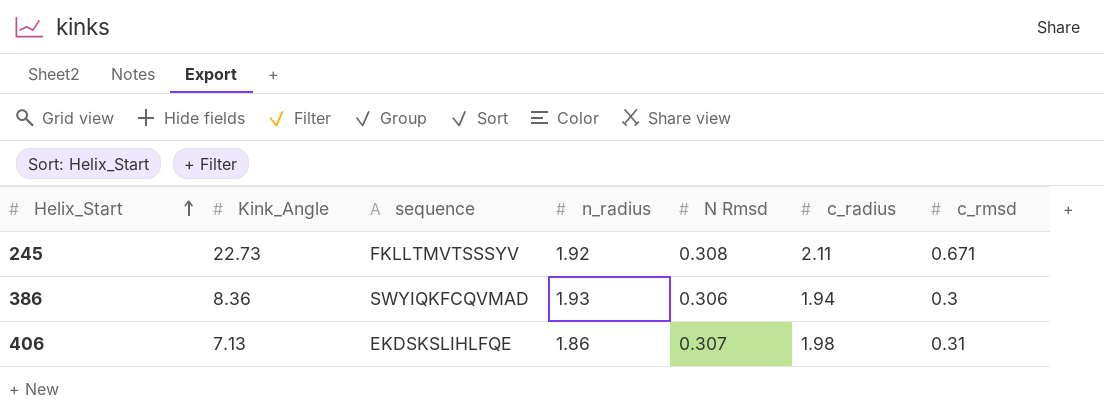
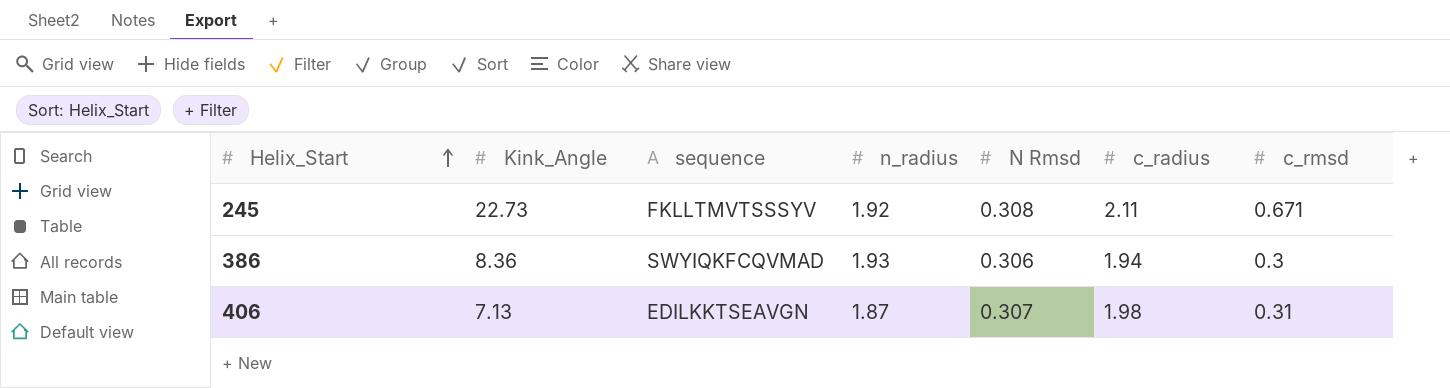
406 | sequence: EKDSKSLIHLFQE -> EDILKKTSEAVGN
406 | n_radius: 1.86 -> 1.87

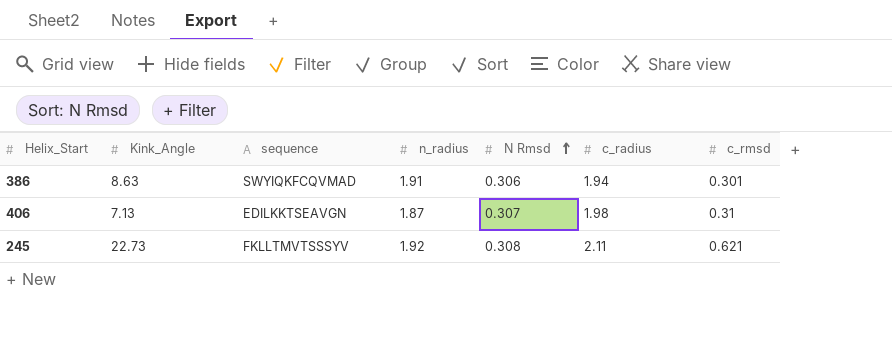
row order: Helix_Start ascending -> N Rmsd ascending
386 | Kink_Angle: 8.36 -> 8.63
386 | n_radius: 1.93 -> 1.91
386 | c_rmsd: 0.3 -> 0.301
245 | c_rmsd: 0.671 -> 0.621

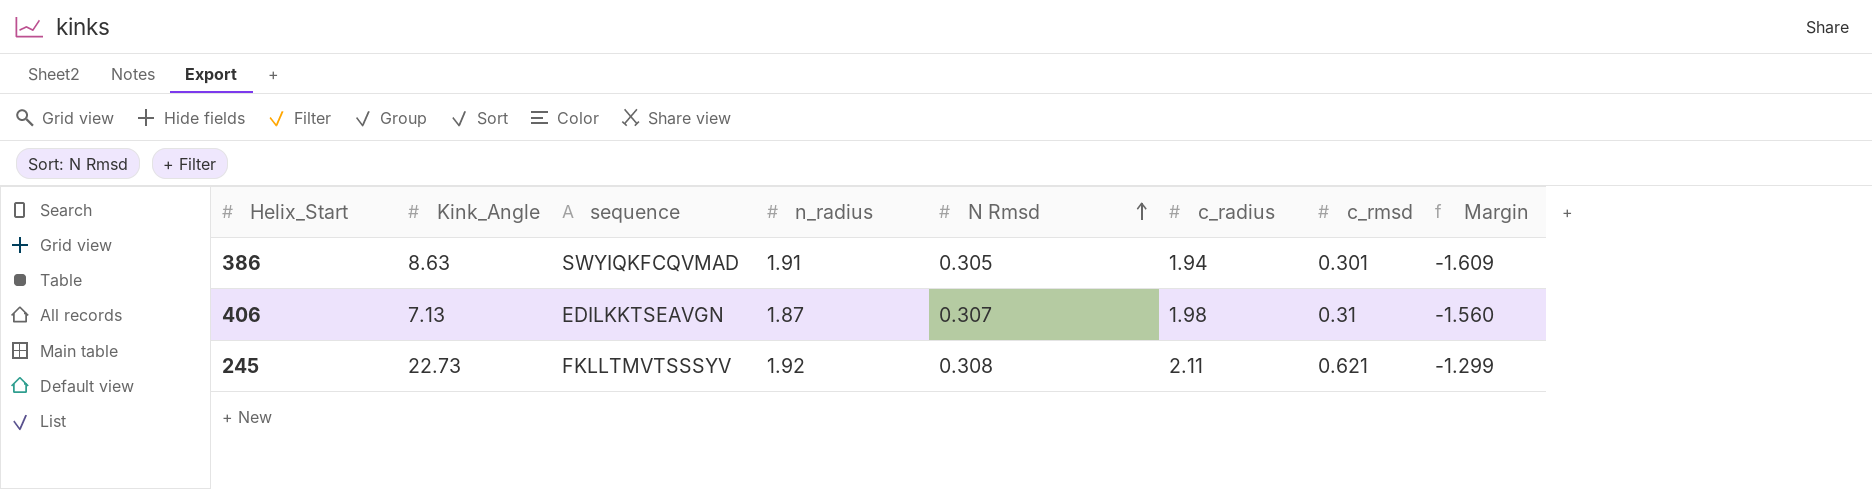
column Margin | formula: none -> [c_rmsd] - [n_radius]
386 | N Rmsd: 0.306 -> 0.305

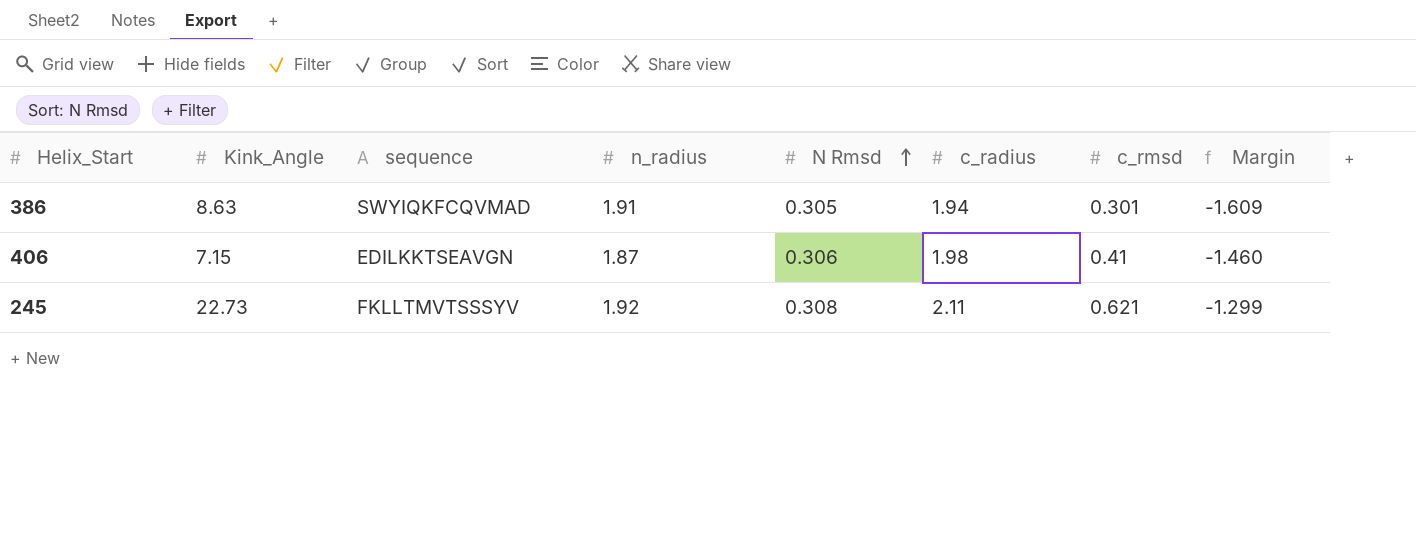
406 | Kink_Angle: 7.13 -> 7.15
406 | N Rmsd: 0.307 -> 0.306
406 | c_rmsd: 0.31 -> 0.41
406 | Margin: -1.560 -> -1.460

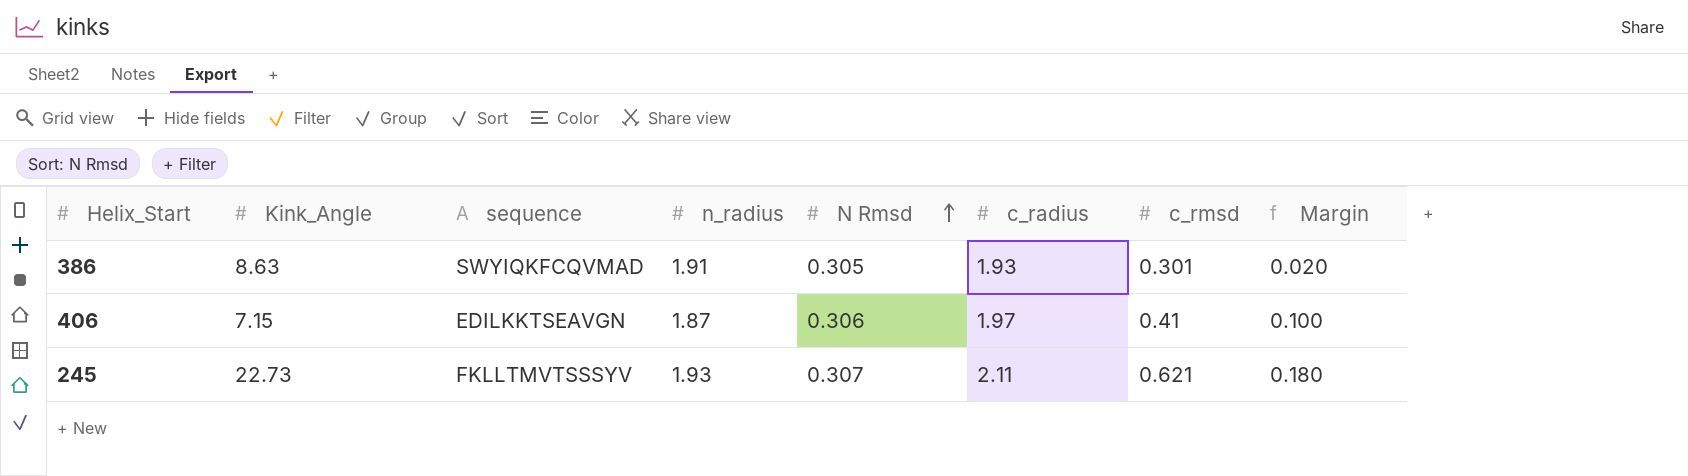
column Margin | formula: [c_rmsd] - [n_radius] -> [c_radius] - [n_radius]
386 | c_radius: 1.94 -> 1.93
406 | c_radius: 1.98 -> 1.97
245 | n_radius: 1.92 -> 1.93
245 | N Rmsd: 0.308 -> 0.307

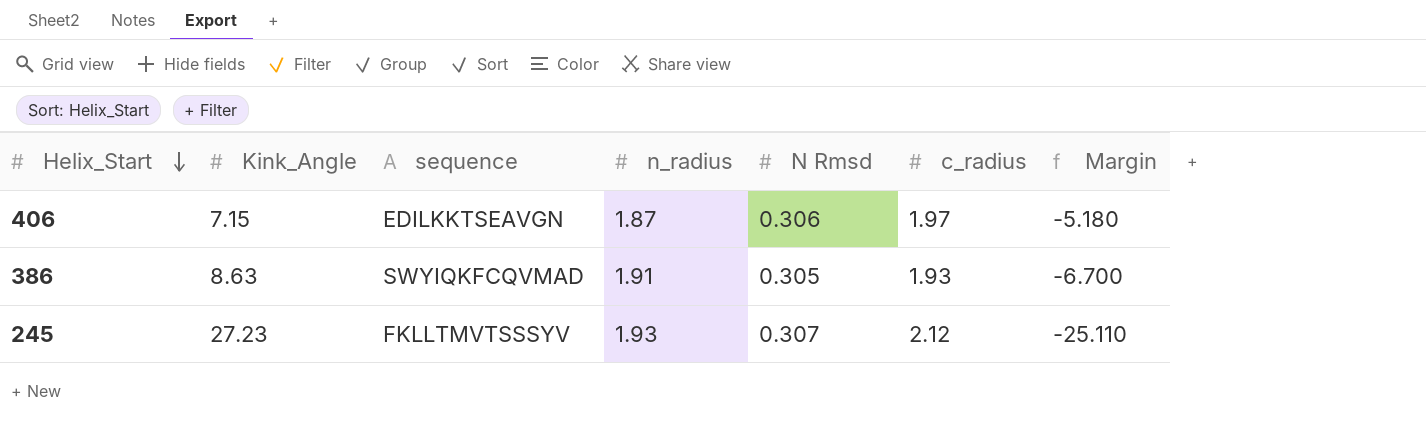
row order: N Rmsd ascending -> Helix_Start descending
column c_rmsd | position: 7 -> none
column Margin | formula: [c_radius] - [n_radius] -> [c_radius] - [Kink_Angle]
245 | Kink_Angle: 22.73 -> 27.23
245 | c_radius: 2.11 -> 2.12

